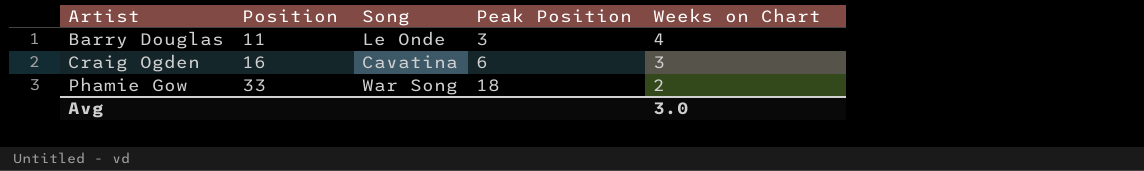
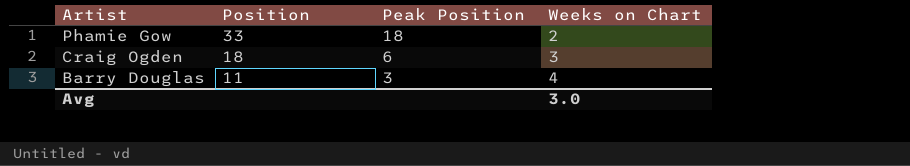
row order: Artist ascending -> Artist descending
column Song | position: 3 -> none
Craig Ogden | Position: 16 -> 18

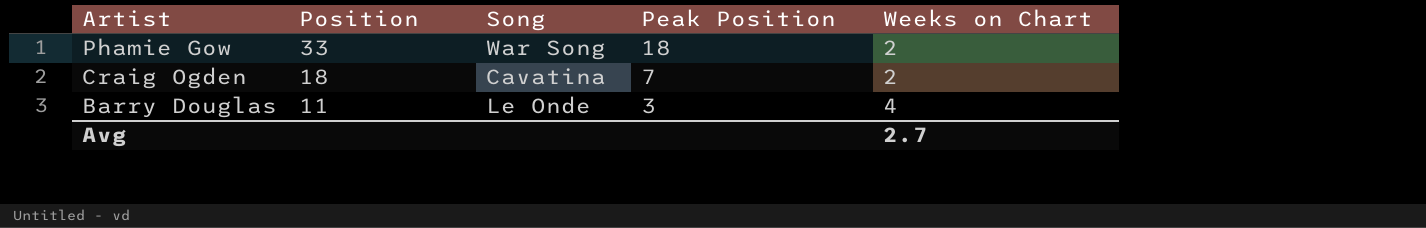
column Song | position: none -> 3
Craig Ogden | Peak Position: 6 -> 7
Craig Ogden | Weeks on Chart: 3 -> 2
Avg | Weeks on Chart: 3.0 -> 2.7

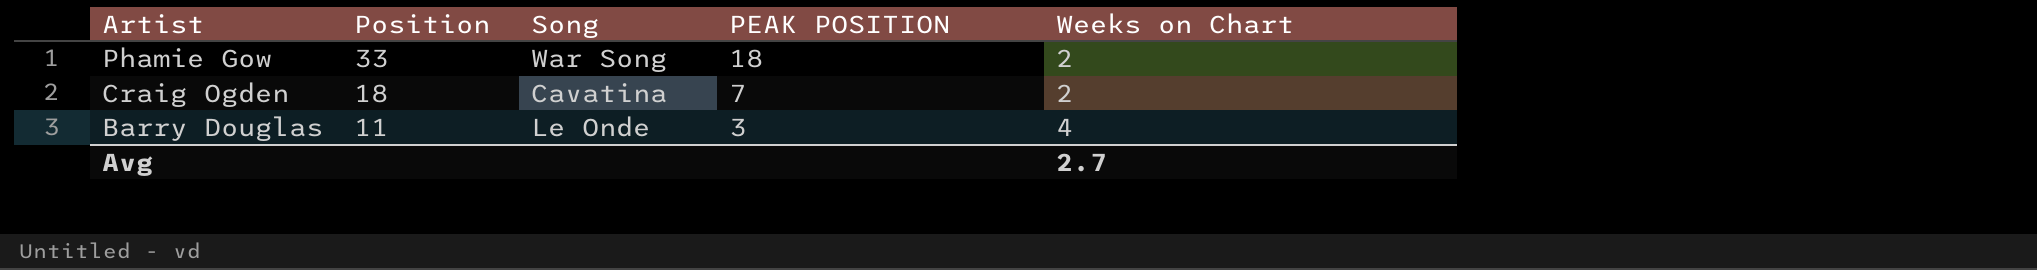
column name: Peak Position -> PEAK POSITION

